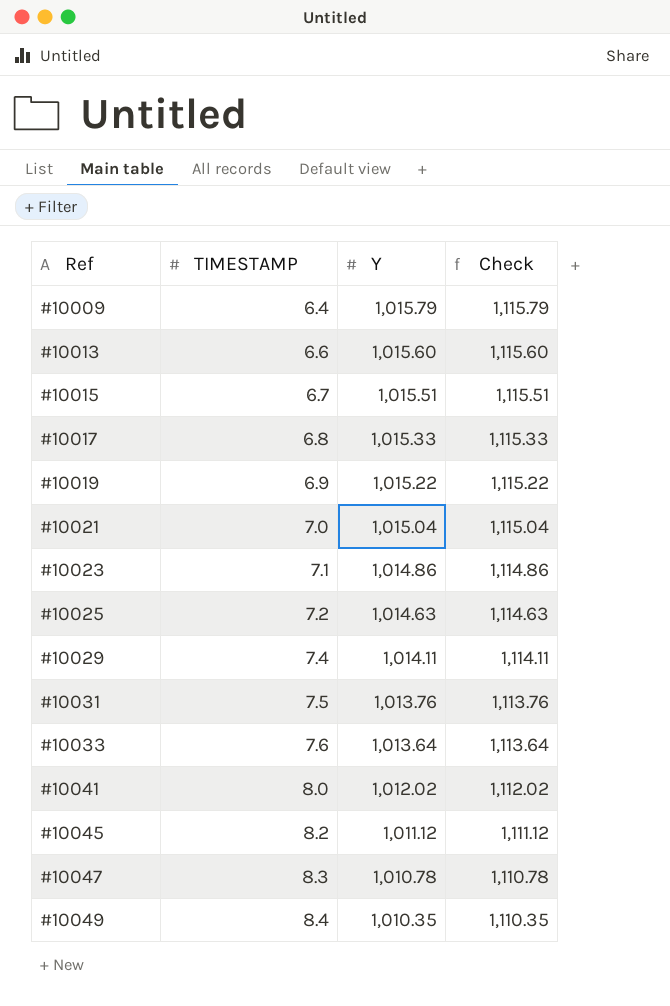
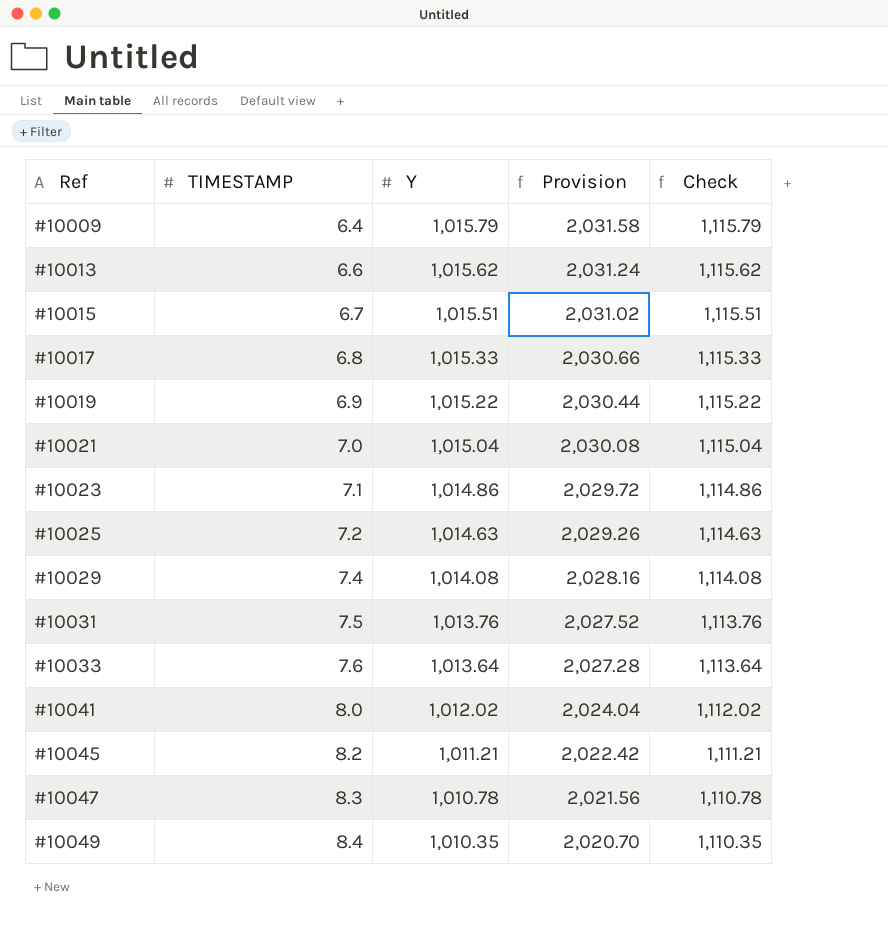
column Provision | formula: none -> [Y] * 2
#10013 | Y: 1,015.60 -> 1,015.62
#10013 | Check: 1,115.60 -> 1,115.62
#10029 | Y: 1,014.11 -> 1,014.08
#10029 | Check: 1,114.11 -> 1,114.08
#10045 | Y: 1,011.12 -> 1,011.21
#10045 | Check: 1,111.12 -> 1,111.21

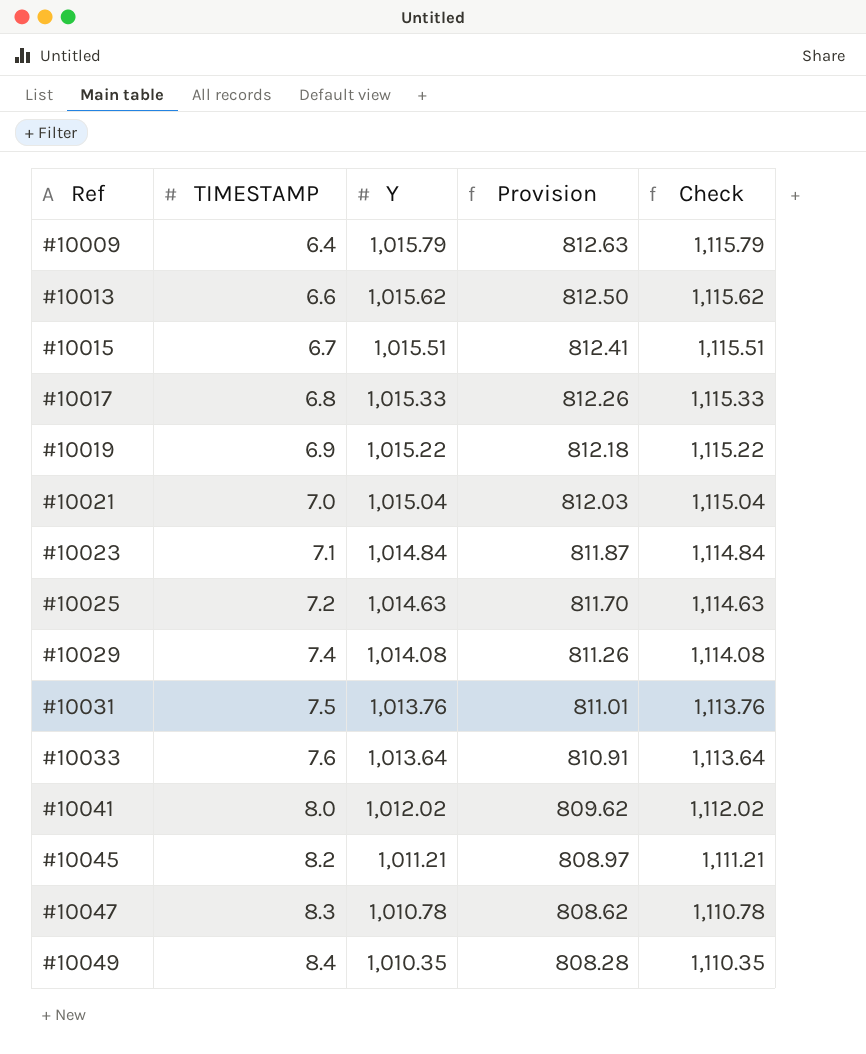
column Provision | formula: [Y] * 2 -> [Y] * 0.8
#10023 | Y: 1,014.86 -> 1,014.84
#10023 | Check: 1,114.86 -> 1,114.84

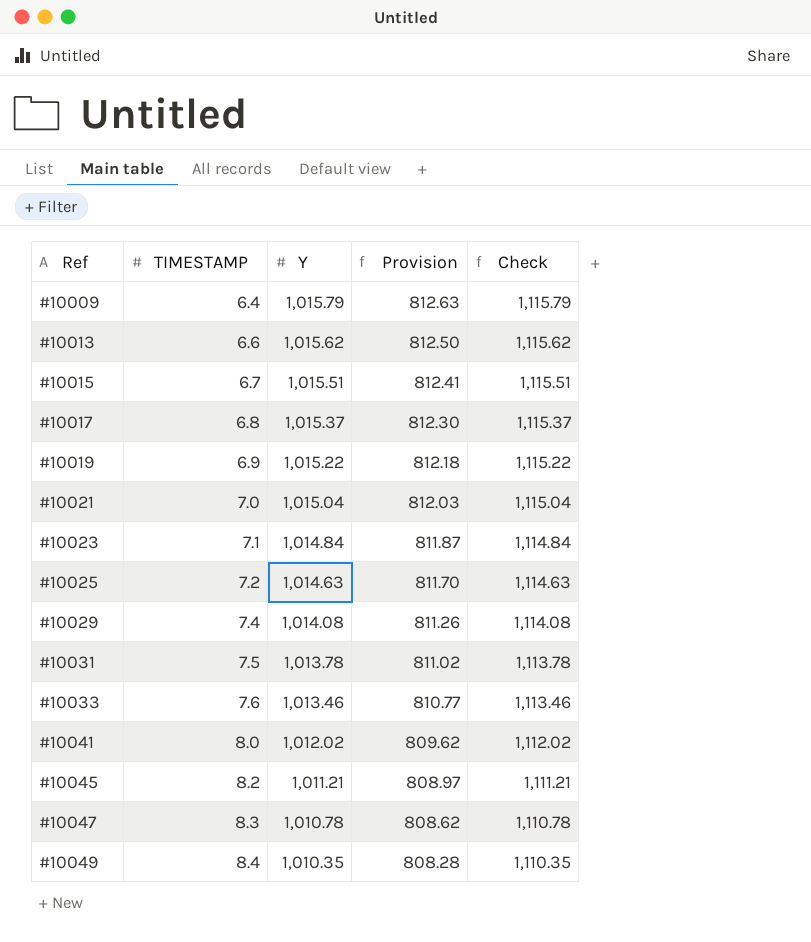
#10017 | Y: 1,015.33 -> 1,015.37
#10017 | Provision: 812.26 -> 812.30
#10017 | Check: 1,115.33 -> 1,115.37
#10031 | Y: 1,013.76 -> 1,013.78
#10031 | Provision: 811.01 -> 811.02
#10031 | Check: 1,113.76 -> 1,113.78
#10033 | Y: 1,013.64 -> 1,013.46
#10033 | Provision: 810.91 -> 810.77
#10033 | Check: 1,113.64 -> 1,113.46

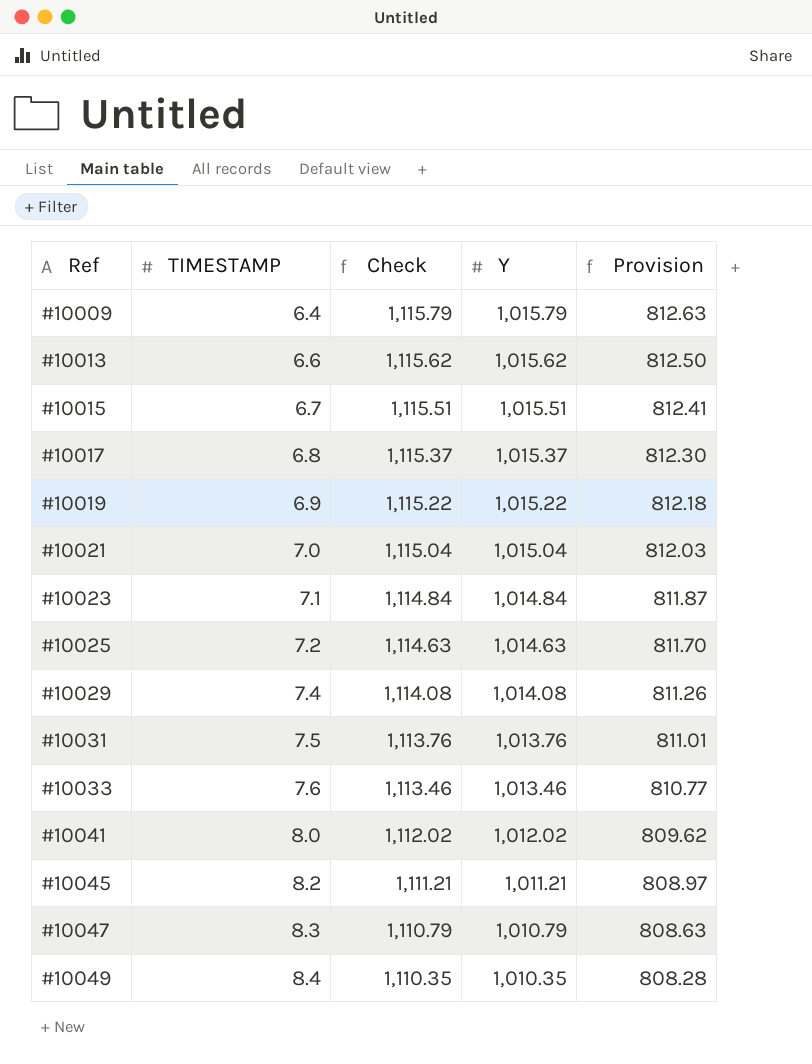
column Check | position: 5 -> 3
#10031 | Check: 1,113.78 -> 1,113.76
#10031 | Y: 1,013.78 -> 1,013.76
#10031 | Provision: 811.02 -> 811.01
#10047 | Check: 1,110.78 -> 1,110.79
#10047 | Y: 1,010.78 -> 1,010.79
#10047 | Provision: 808.62 -> 808.63

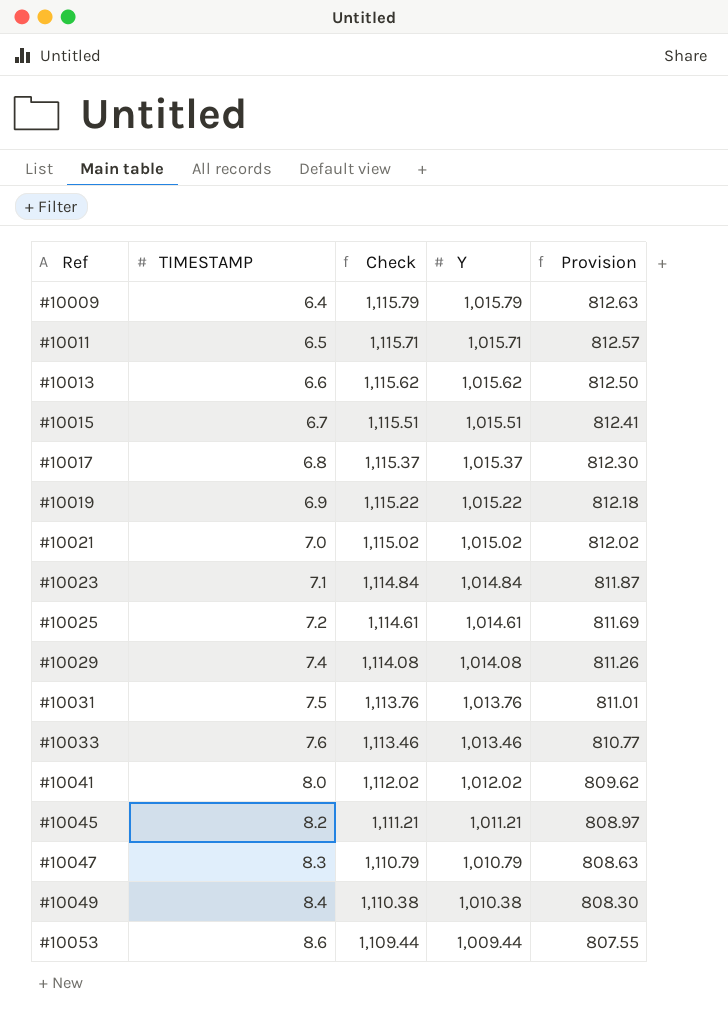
row #10011: none -> 6.5 | 1,115.71 | 1,015.71 | 812.57
#10021 | Check: 1,115.04 -> 1,115.02
#10021 | Y: 1,015.04 -> 1,015.02
#10021 | Provision: 812.03 -> 812.02
#10025 | Check: 1,114.63 -> 1,114.61
#10025 | Y: 1,014.63 -> 1,014.61
#10025 | Provision: 811.70 -> 811.69
#10049 | Check: 1,110.35 -> 1,110.38
#10049 | Y: 1,010.35 -> 1,010.38
#10049 | Provision: 808.28 -> 808.30
row #10053: none -> 8.6 | 1,109.44 | 1,009.44 | 807.55

